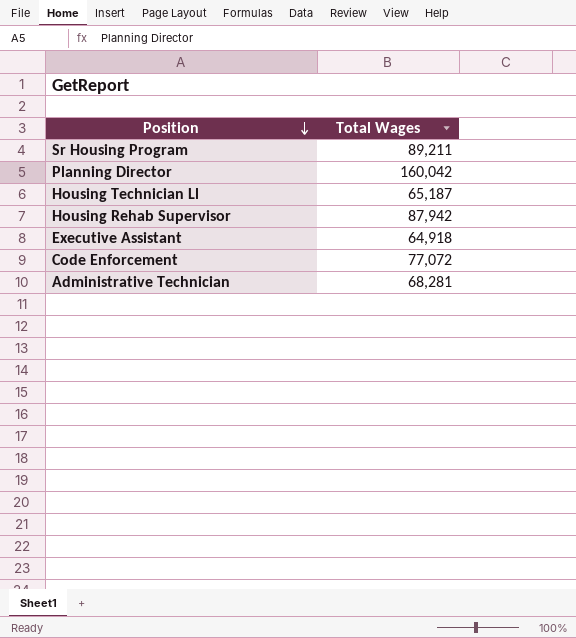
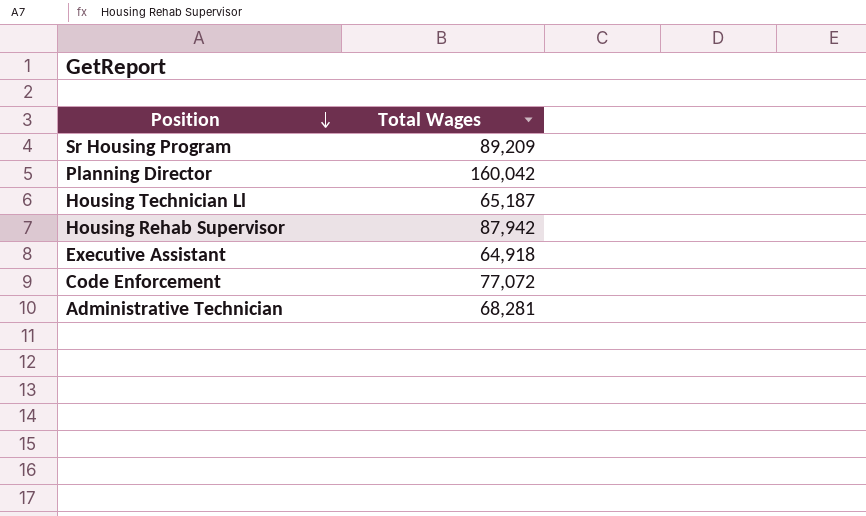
Sr Housing Program | Total Wages: 89,211 -> 89,209

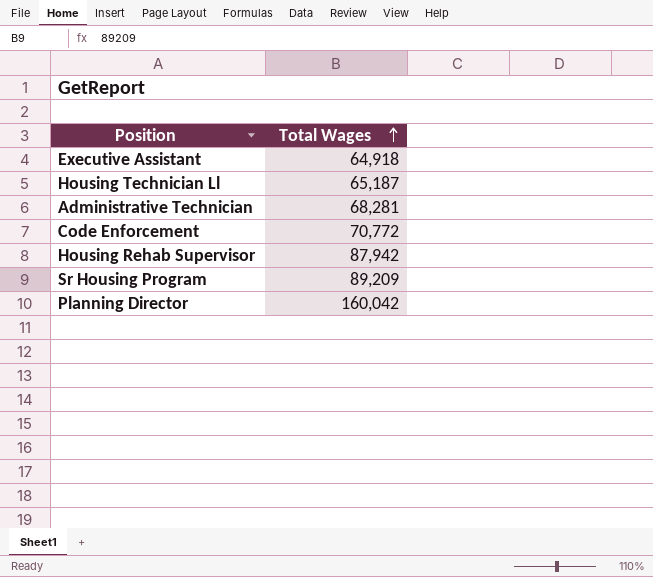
row order: Position descending -> Total Wages ascending
Code Enforcement | Total Wages: 77,072 -> 70,772

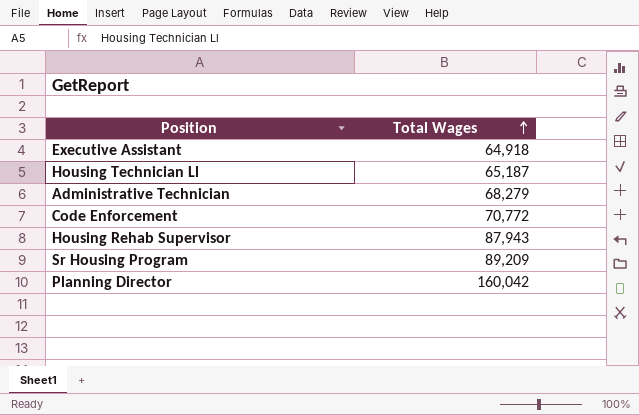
Administrative Technician | Total Wages: 68,281 -> 68,279
Housing Rehab Supervisor | Total Wages: 87,942 -> 87,943

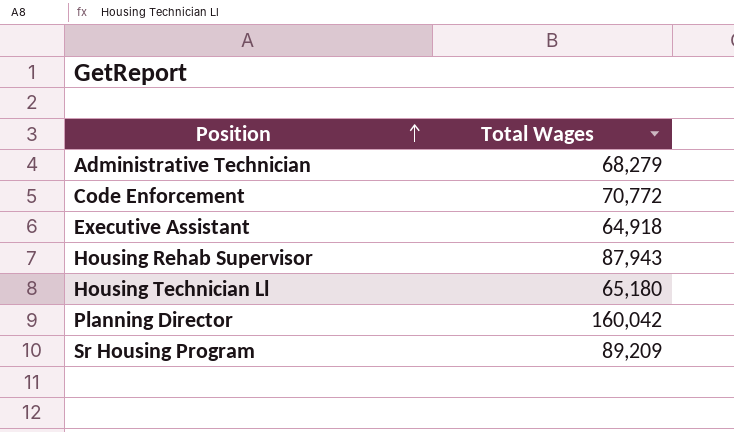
row order: Total Wages ascending -> Position ascending
Housing Technician Ll | Total Wages: 65,187 -> 65,180

